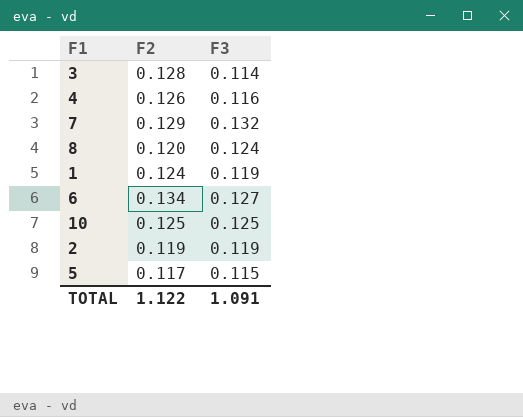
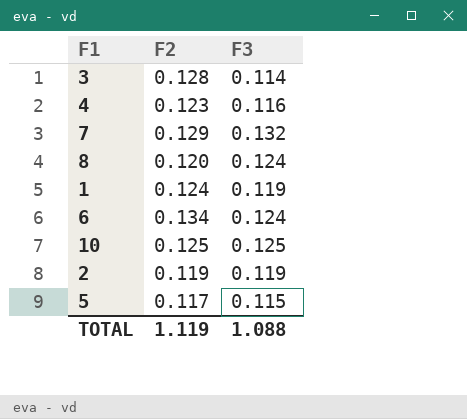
4 | F2: 0.126 -> 0.123
6 | F3: 0.127 -> 0.124
TOTAL | F2: 1.122 -> 1.119
TOTAL | F3: 1.091 -> 1.088

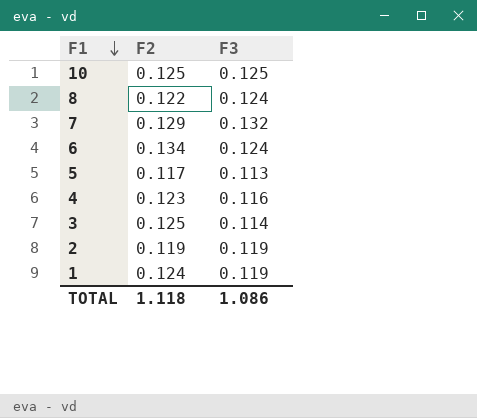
row order: none -> F1 descending
8 | F2: 0.120 -> 0.122
5 | F3: 0.115 -> 0.113
3 | F2: 0.128 -> 0.125
TOTAL | F2: 1.119 -> 1.118
TOTAL | F3: 1.088 -> 1.086

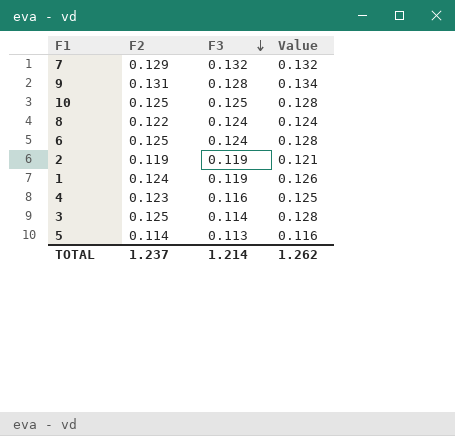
row order: F1 descending -> F3 descending
column Value | formula: none -> [F2] * 1.02
row 9: none -> 0.131 | 0.128 | 0.134
6 | F2: 0.134 -> 0.125
5 | F2: 0.117 -> 0.114
TOTAL | F2: 1.118 -> 1.237
TOTAL | F3: 1.086 -> 1.214

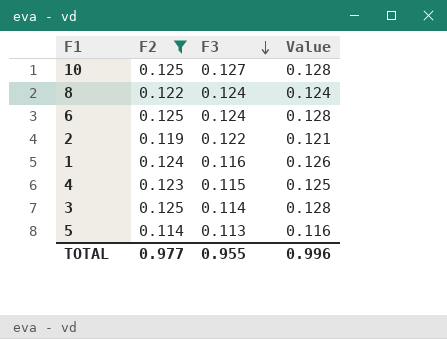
filter: none -> F2 <= 0.125
10 | F3: 0.125 -> 0.127
2 | F3: 0.119 -> 0.122
1 | F3: 0.119 -> 0.116
4 | F3: 0.116 -> 0.115
TOTAL | F2: 1.237 -> 0.977
TOTAL | F3: 1.214 -> 0.955
TOTAL | Value: 1.262 -> 0.996

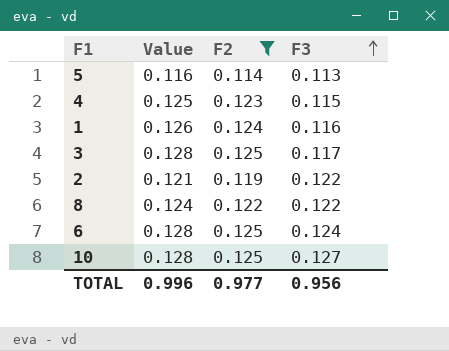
row order: F3 descending -> F3 ascending
column Value | position: 4 -> 2
3 | F3: 0.114 -> 0.117
8 | F3: 0.124 -> 0.122
TOTAL | F3: 0.955 -> 0.956

